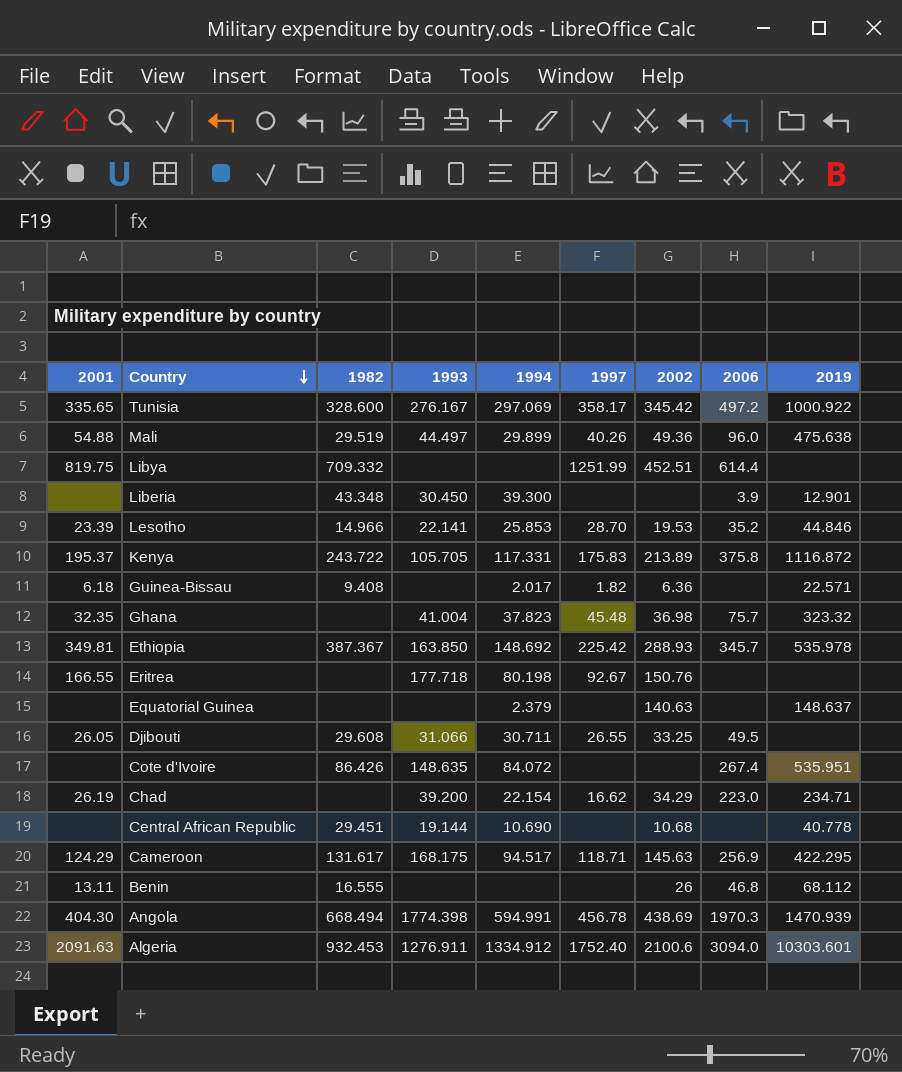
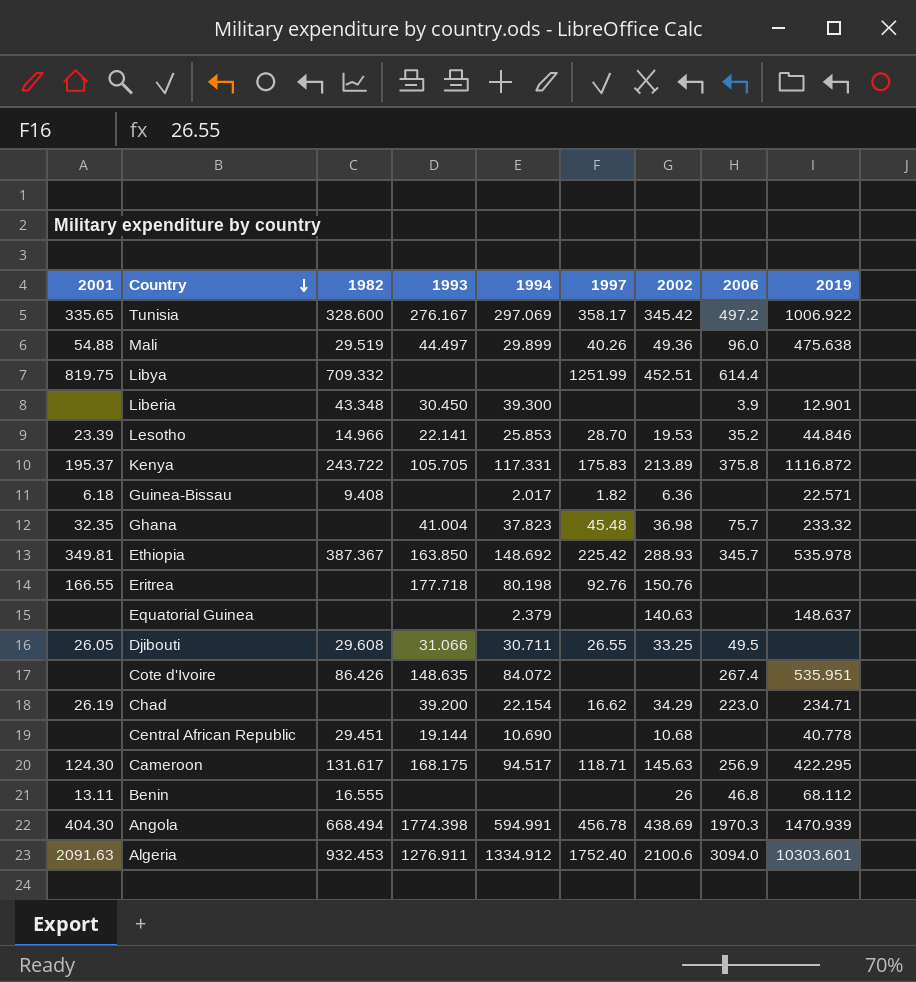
Tunisia | 2019: 1000.922 -> 1006.922
Ghana | 2019: 323.32 -> 233.32
Eritrea | 1997: 92.67 -> 92.76
Cameroon | 2001: 124.29 -> 124.30

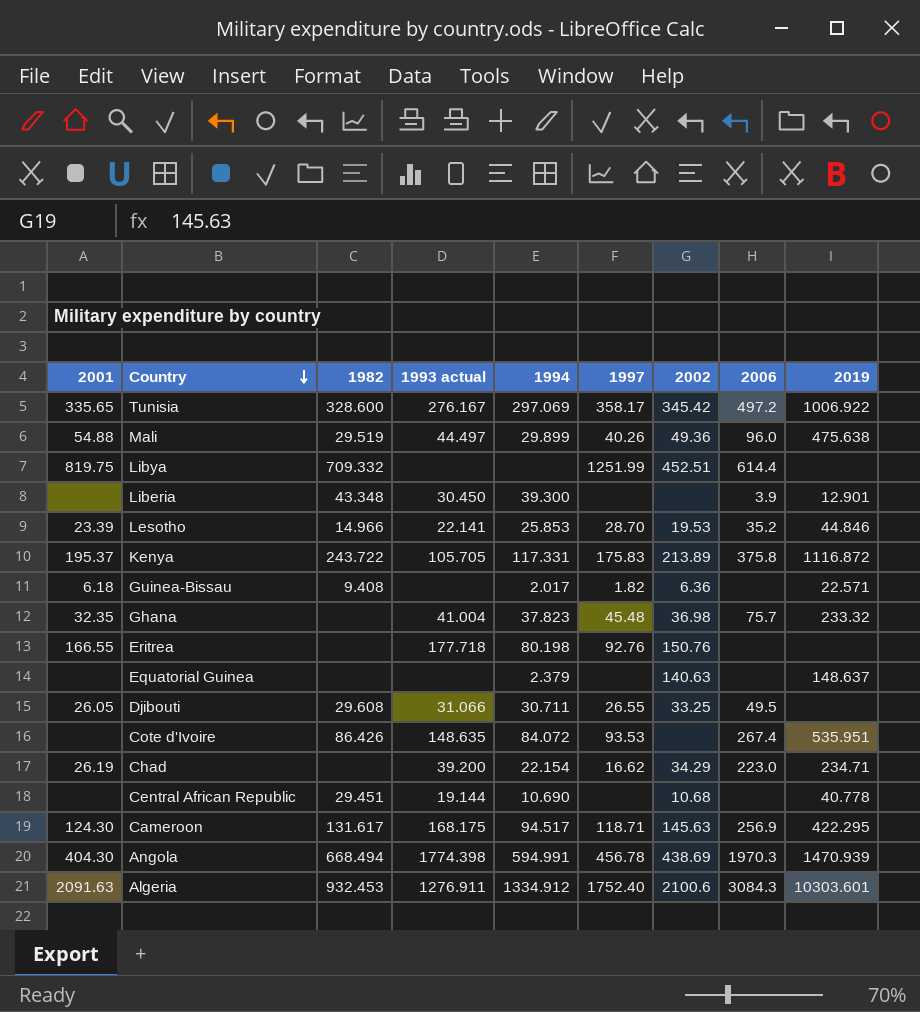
column name: 1993 -> 1993 actual
row Ethiopia: 349.81 | 387.367 | 163.850 | 148.692 | 225.42 | 288.93 | 345.7 | 535.978 -> none
row Benin: 13.11 | 16.555 | none | none | none | 26 | 46.8 | 68.112 -> none
Cote d'Ivoire | 1997: none -> 93.53
Algeria | 2006: 3094.0 -> 3084.3

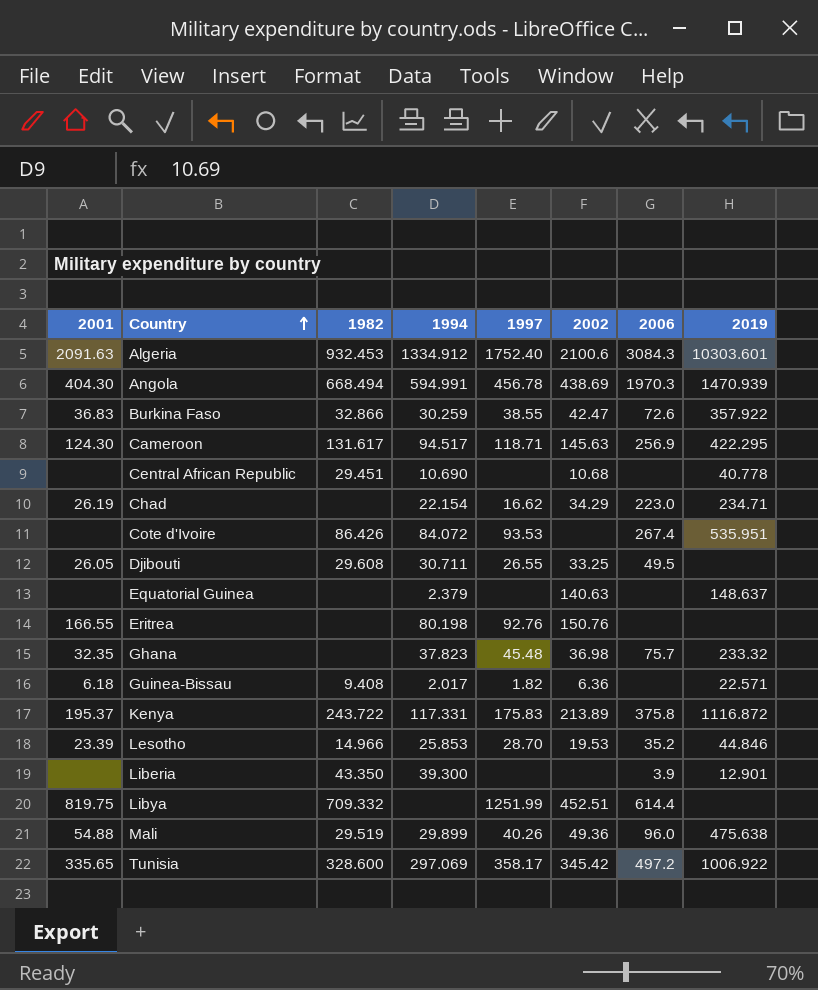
row order: Country descending -> Country ascending
column 1993 actual | position: 4 -> none
row Burkina Faso: none -> 36.83 | 32.866 | 30.259 | 38.55 | 42.47 | 72.6 | 357.922
Liberia | 1982: 43.348 -> 43.350

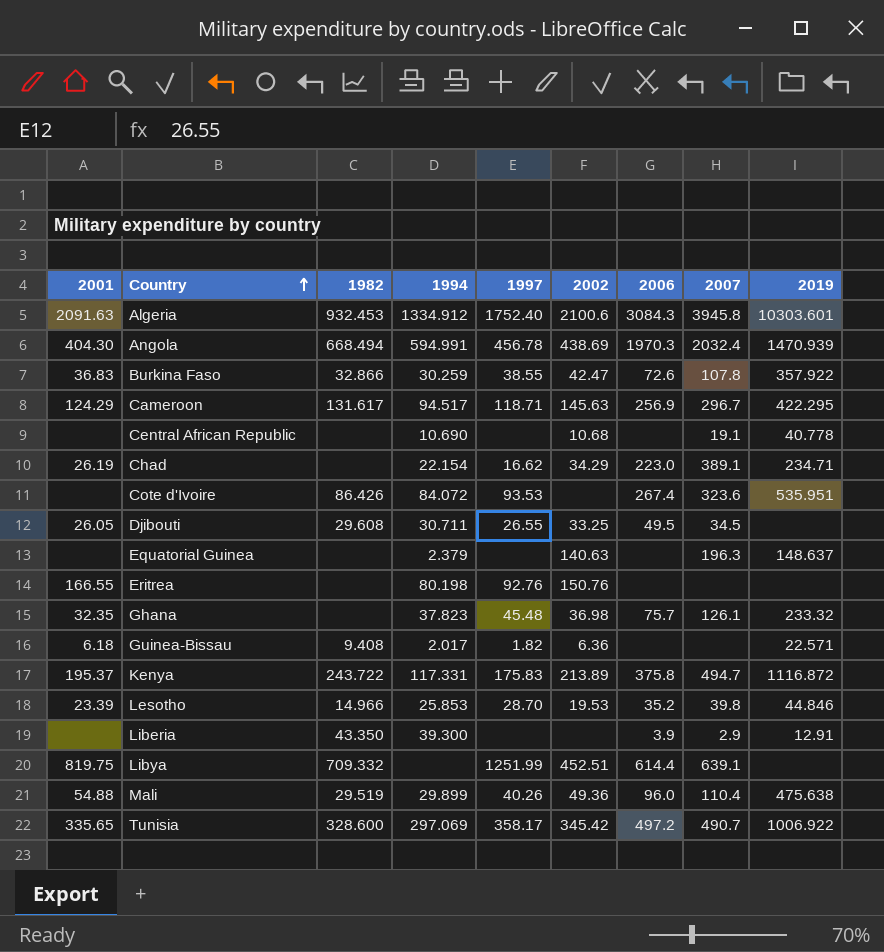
column 2007 | position: none -> 8
Cameroon | 2001: 124.30 -> 124.29
Central African Republic | 1982: 29.451 -> none
Liberia | 2019: 12.901 -> 12.91

